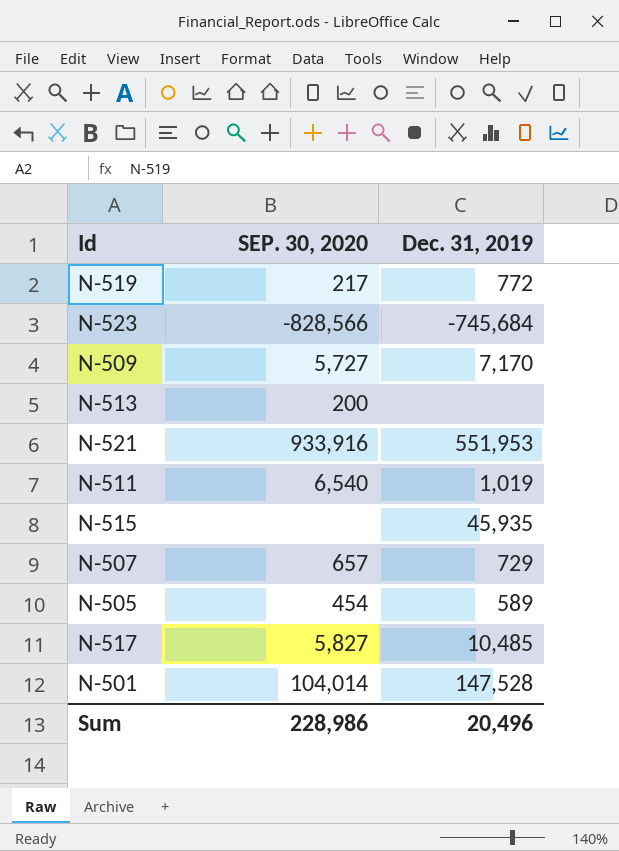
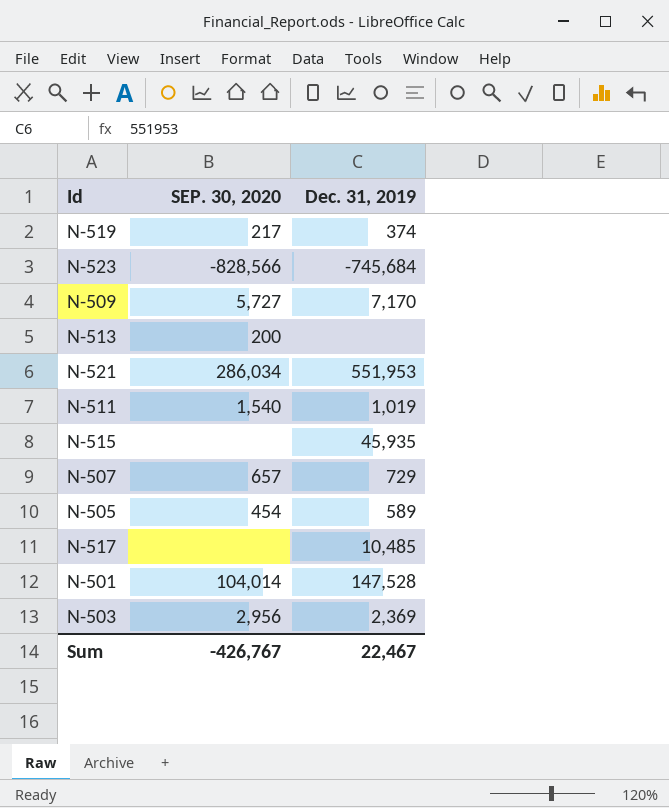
N-519 | Dec. 31, 2019: 772 -> 374
N-521 | SEP. 30, 2020: 933,916 -> 286,034
N-511 | SEP. 30, 2020: 6,540 -> 1,540
N-517 | SEP. 30, 2020: 5,827 -> none
row N-503: none -> 2,956 | 2,369
Sum | SEP. 30, 2020: 228,986 -> -426,767
Sum | Dec. 31, 2019: 20,496 -> 22,467

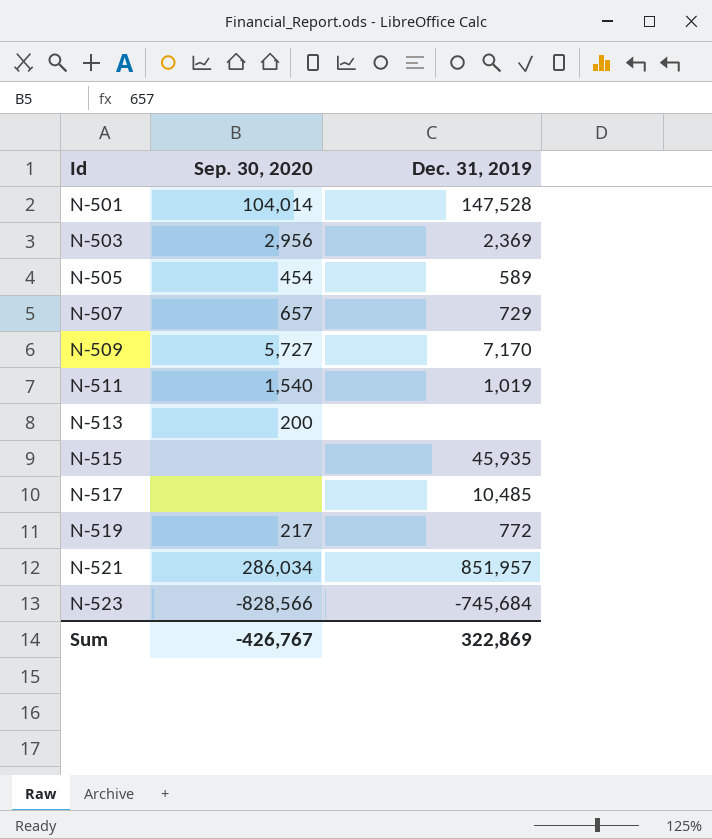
row order: none -> Id ascending
column name: SEP. 30, 2020 -> Sep. 30, 2020
N-519 | Dec. 31, 2019: 374 -> 772
N-521 | Dec. 31, 2019: 551,953 -> 851,957
Sum | Dec. 31, 2019: 22,467 -> 322,869

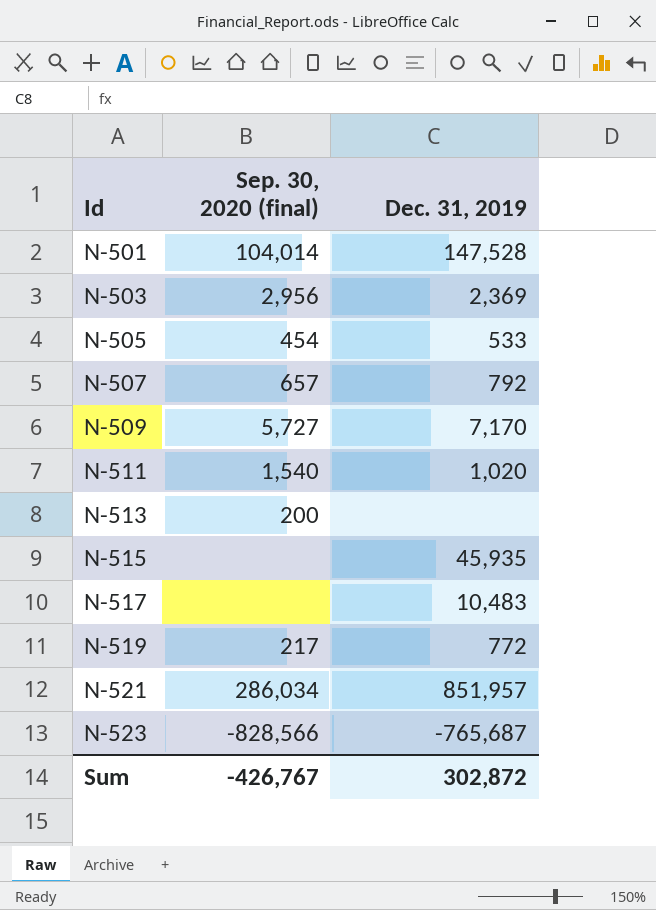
column name: Sep. 30, 2020 -> Sep. 30, 2020 (final)
N-505 | Dec. 31, 2019: 589 -> 533
N-507 | Dec. 31, 2019: 729 -> 792
N-511 | Dec. 31, 2019: 1,019 -> 1,020
N-517 | Dec. 31, 2019: 10,485 -> 10,483
N-523 | Dec. 31, 2019: -745,684 -> -765,687
Sum | Dec. 31, 2019: 322,869 -> 302,872

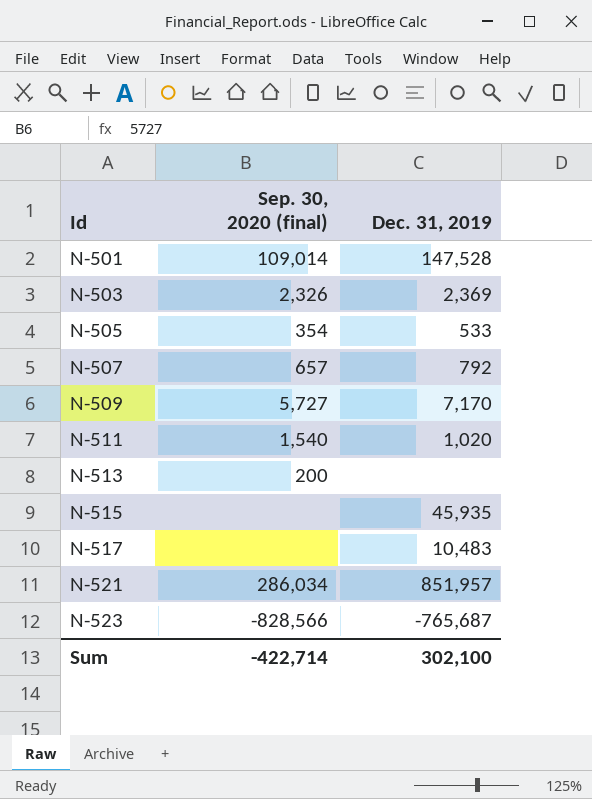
row N-519: 217 | 772 -> none
N-501 | Sep. 30, 2020 (final): 104,014 -> 109,014
N-503 | Sep. 30, 2020 (final): 2,956 -> 2,326
N-505 | Sep. 30, 2020 (final): 454 -> 354
Sum | Sep. 30, 2020 (final): -426,767 -> -422,714
Sum | Dec. 31, 2019: 302,872 -> 302,100

